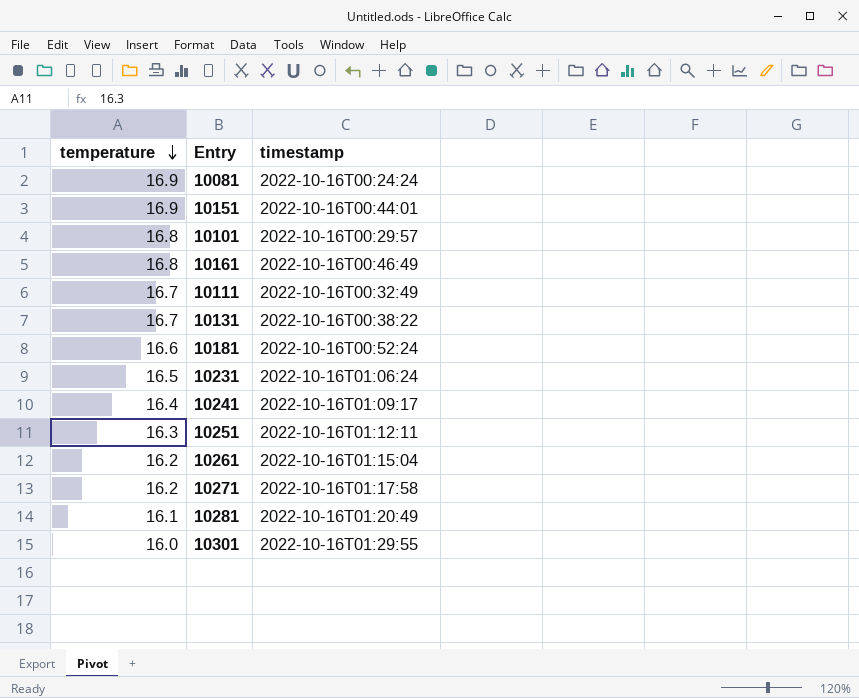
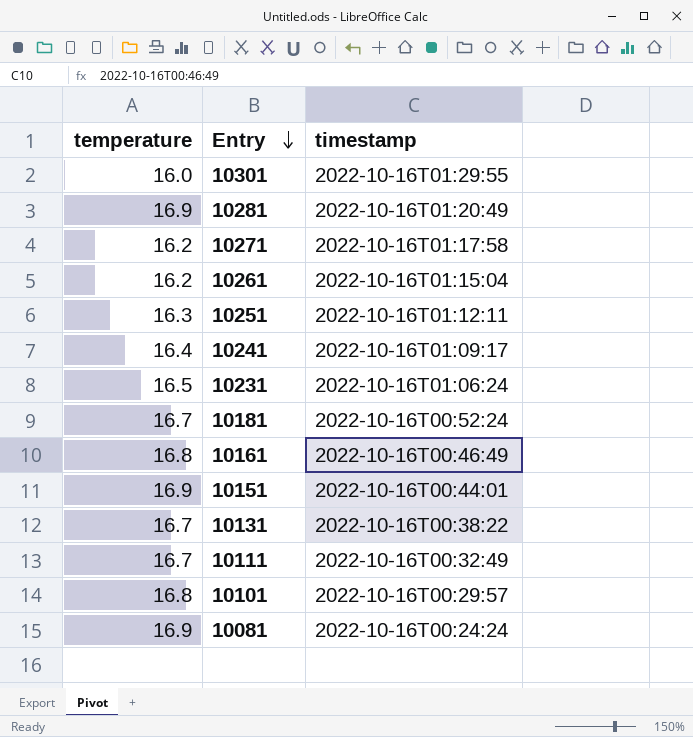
row order: temperature descending -> Entry descending
10281 | temperature: 16.1 -> 16.9
10181 | temperature: 16.6 -> 16.7

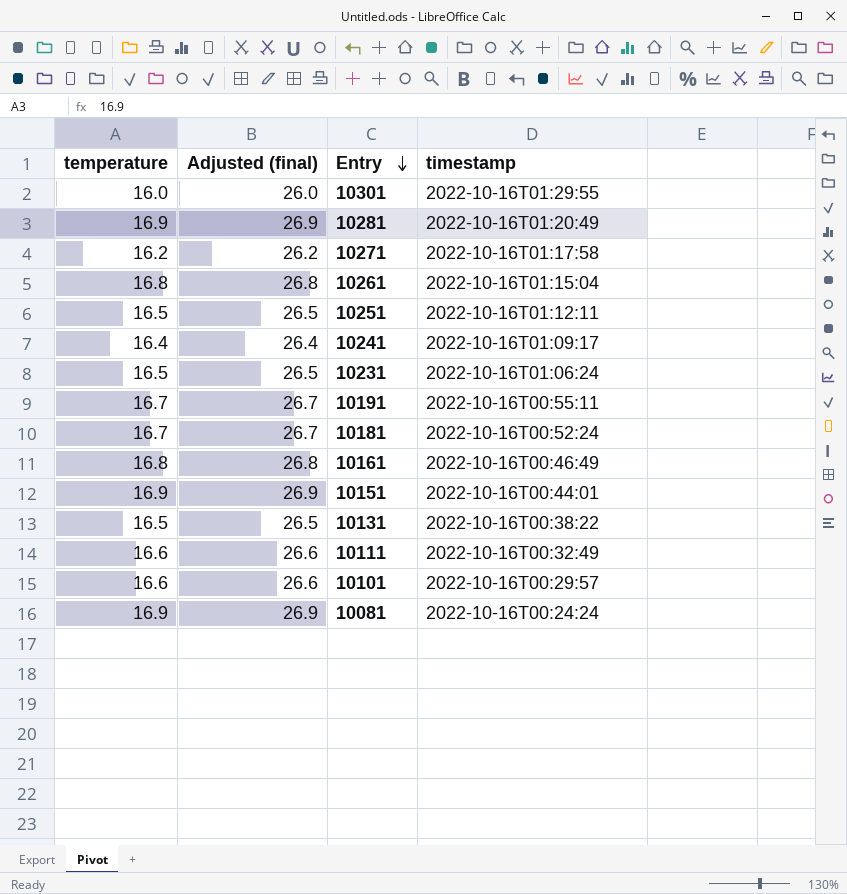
column Adjusted (final) | formula: none -> [temperature] + 10
10261 | temperature: 16.2 -> 16.8
10251 | temperature: 16.3 -> 16.5
row 10191: none -> 16.7 | 26.7 | 2022-10-16T00:55:11
10131 | temperature: 16.7 -> 16.5
10111 | temperature: 16.7 -> 16.6
10101 | temperature: 16.8 -> 16.6

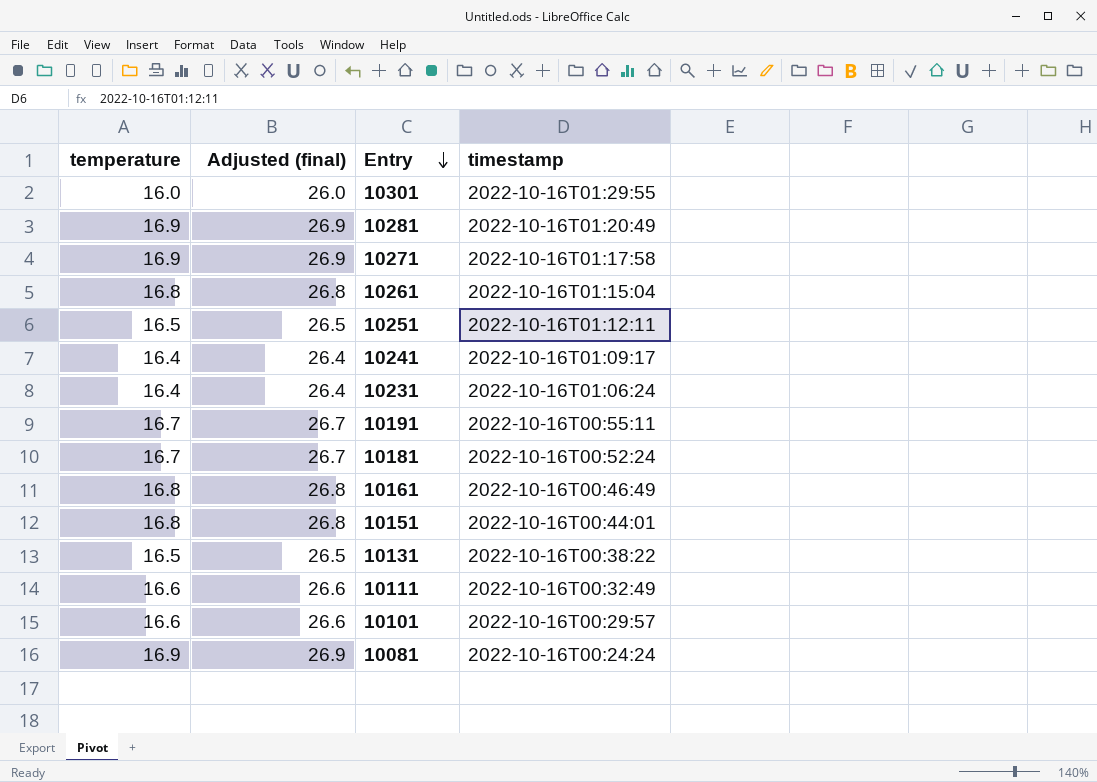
10271 | temperature: 16.2 -> 16.9
10271 | Adjusted (final): 26.2 -> 26.9
10231 | temperature: 16.5 -> 16.4
10231 | Adjusted (final): 26.5 -> 26.4
10151 | temperature: 16.9 -> 16.8
10151 | Adjusted (final): 26.9 -> 26.8

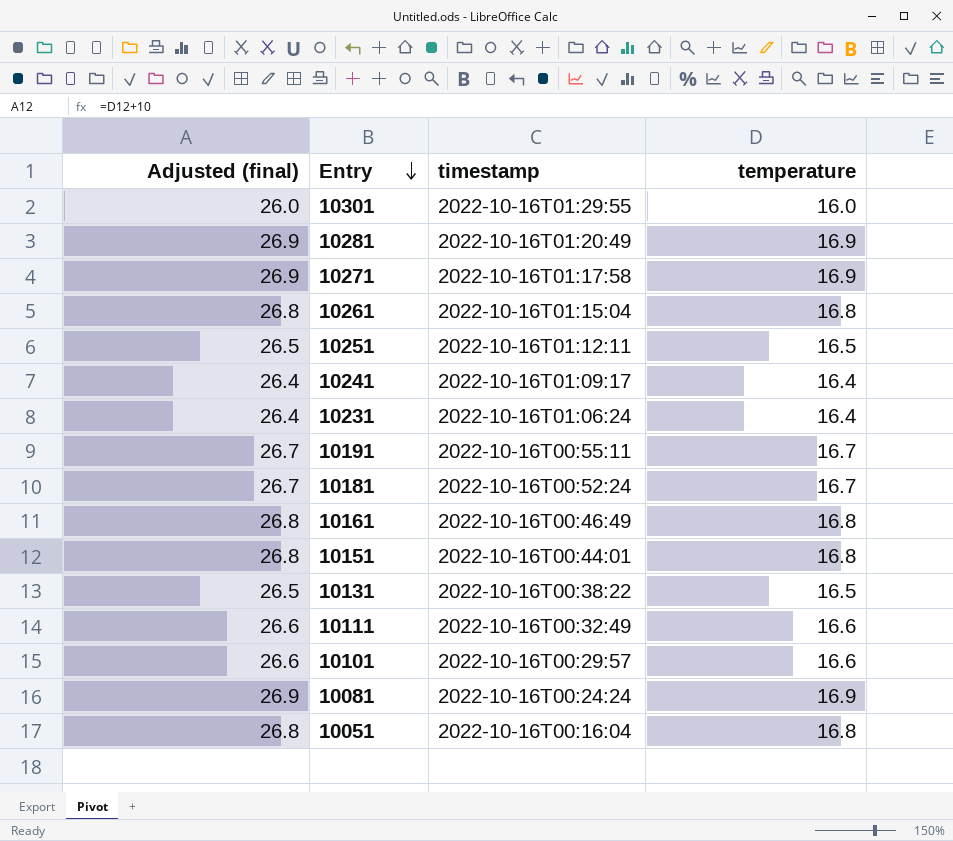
column temperature | position: 1 -> 4
row 10051: none -> 26.8 | 2022-10-16T00:16:04 | 16.8

